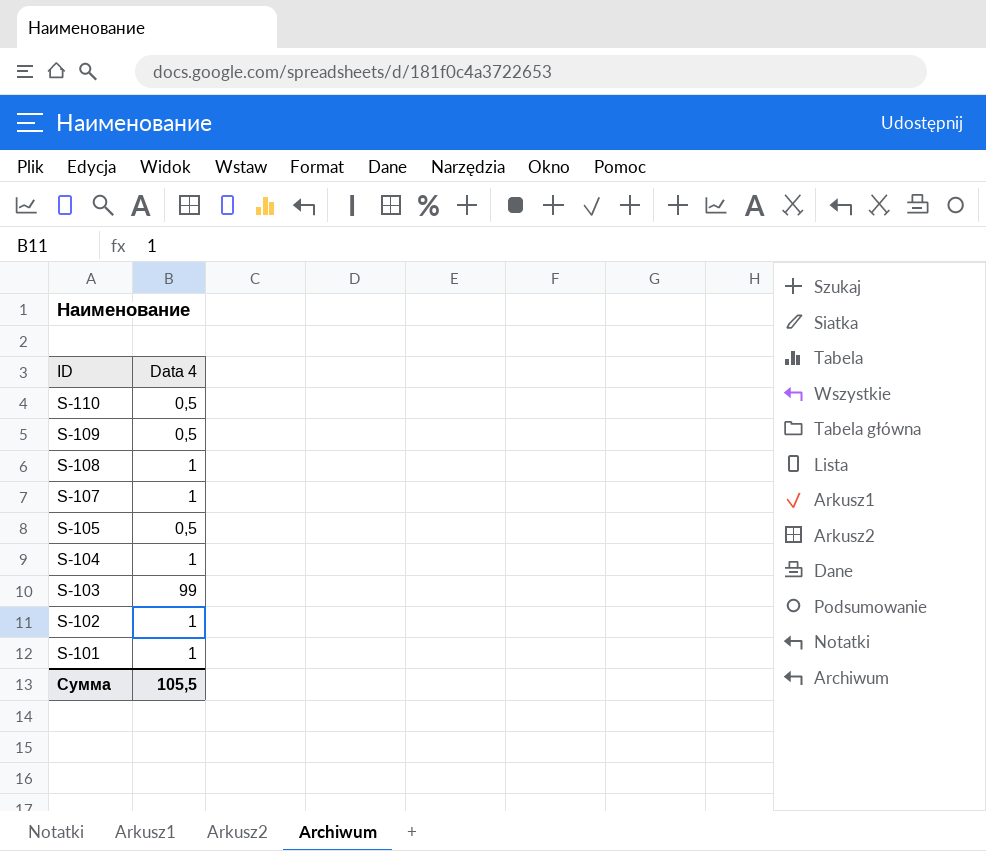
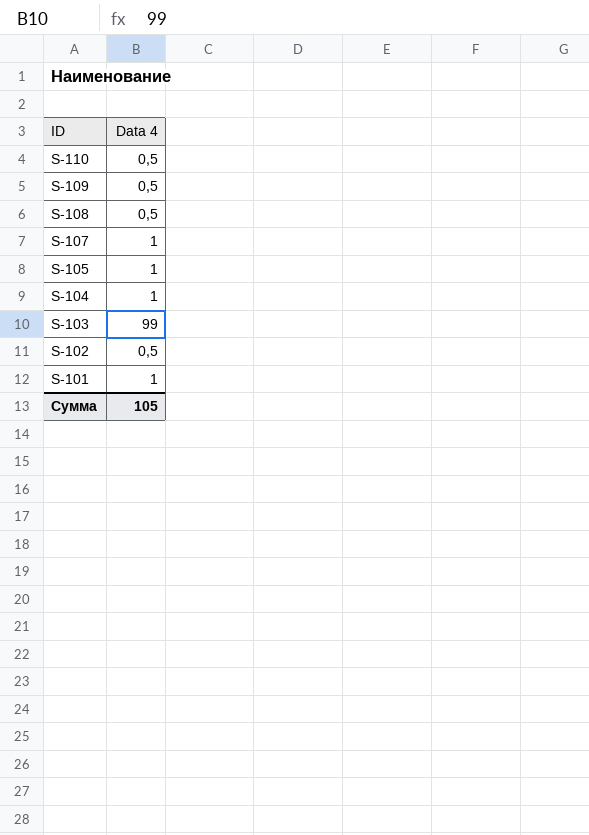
S-108 | Data 4: 1 -> 0,5
S-105 | Data 4: 0,5 -> 1
S-102 | Data 4: 1 -> 0,5
Сумма | Data 4: 105,5 -> 105

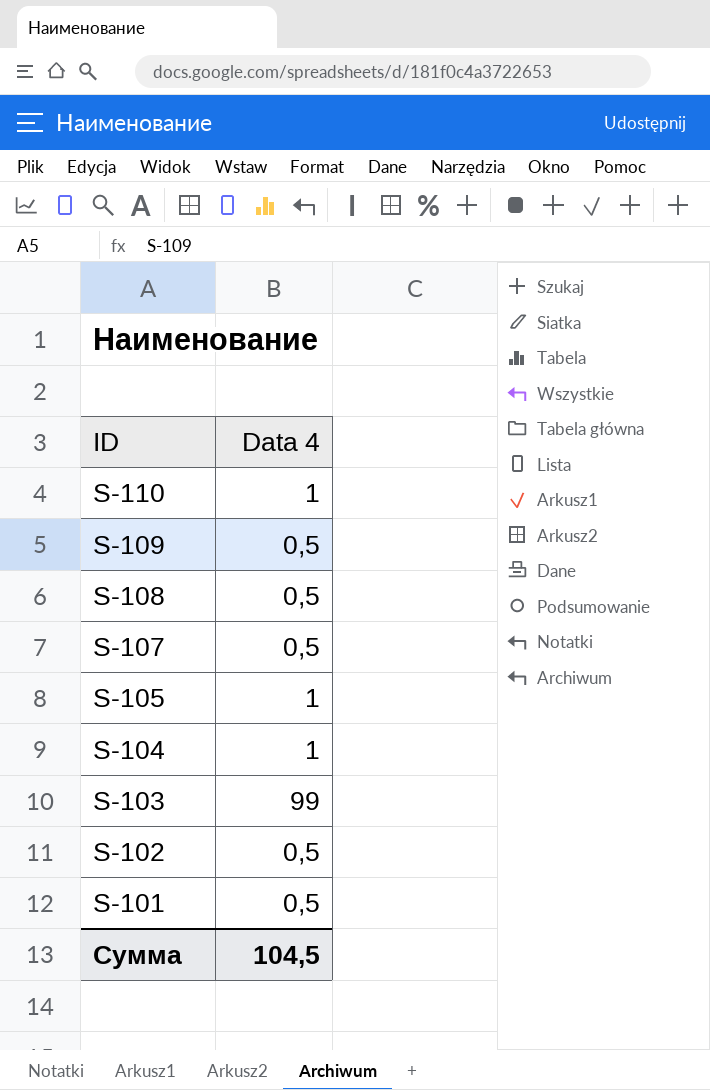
S-110 | Data 4: 0,5 -> 1
S-107 | Data 4: 1 -> 0,5
S-101 | Data 4: 1 -> 0,5
Сумма | Data 4: 105 -> 104,5

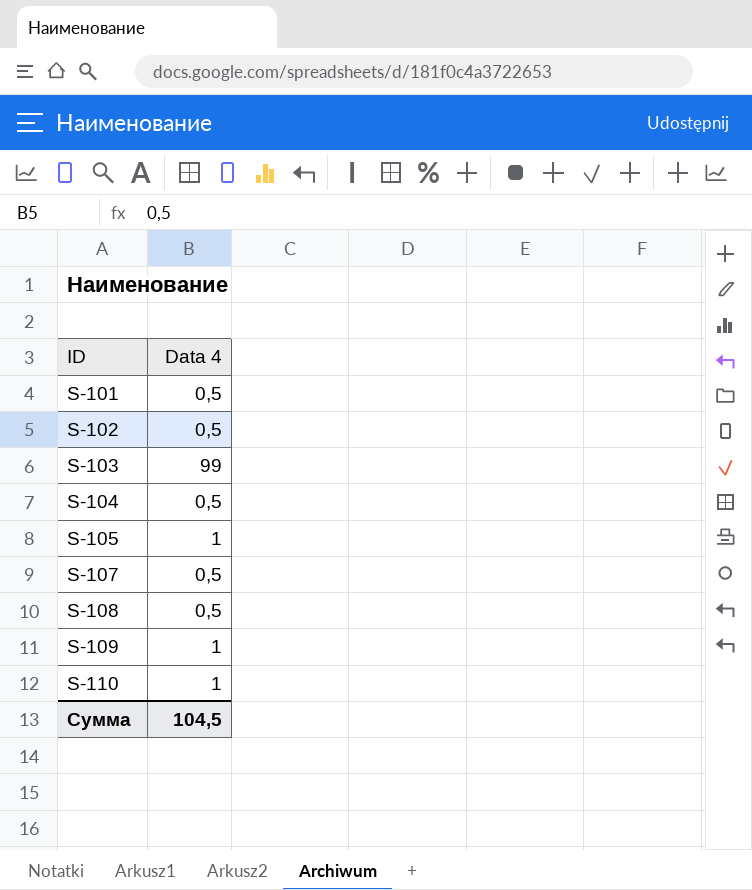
row order: ID descending -> ID ascending
S-104 | Data 4: 1 -> 0,5
S-109 | Data 4: 0,5 -> 1

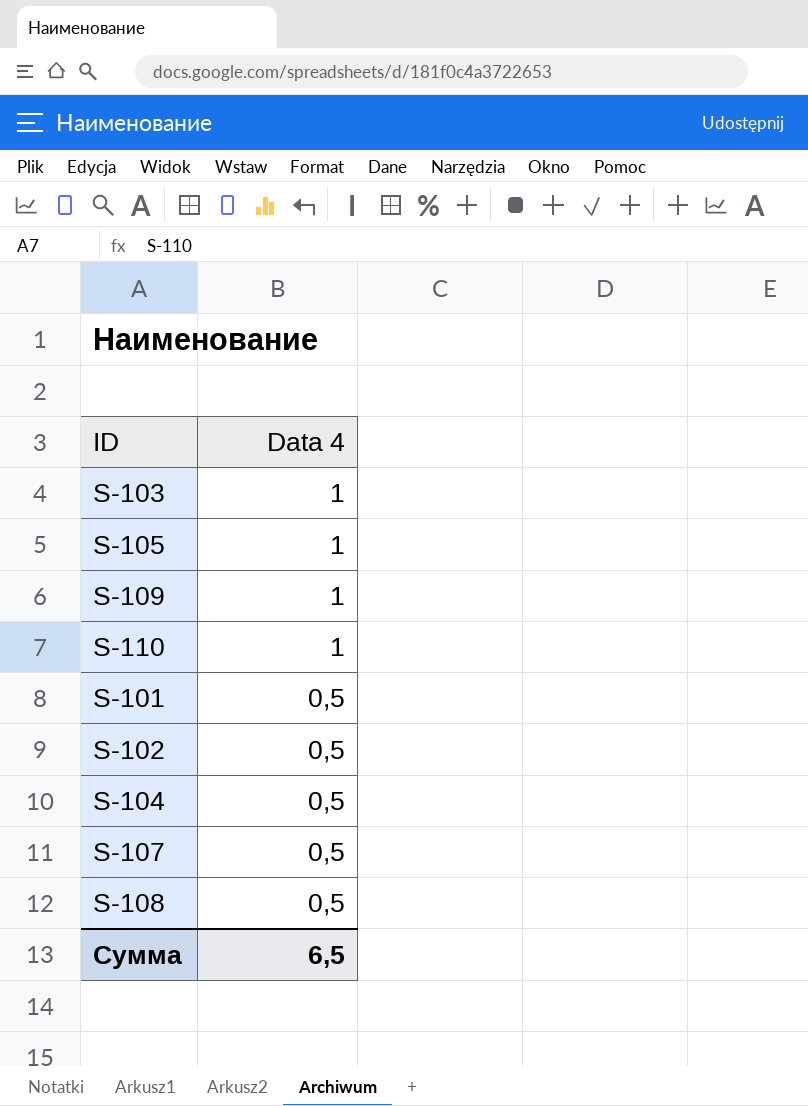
row order: ID ascending -> Data 4 descending
S-103 | Data 4: 99 -> 1
Сумма | Data 4: 104,5 -> 6,5

